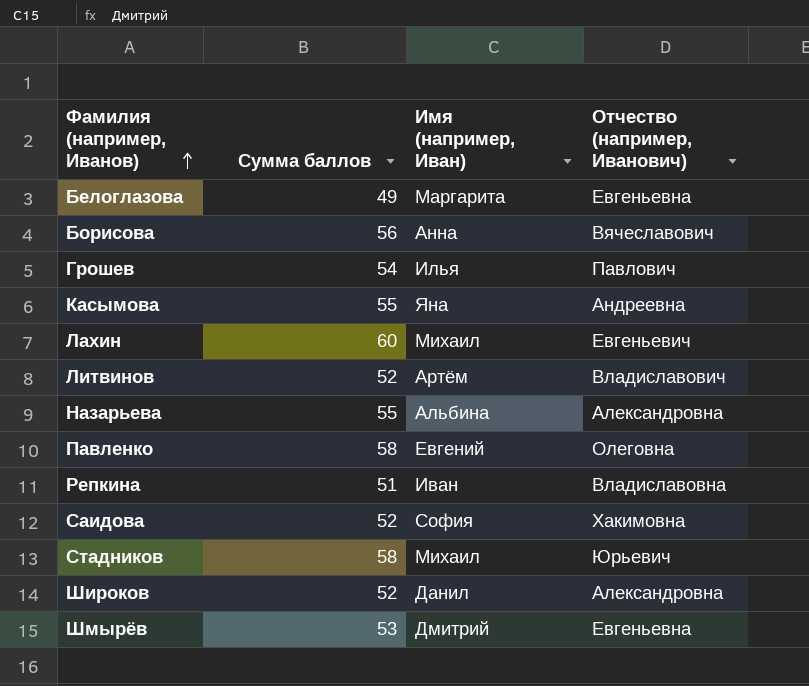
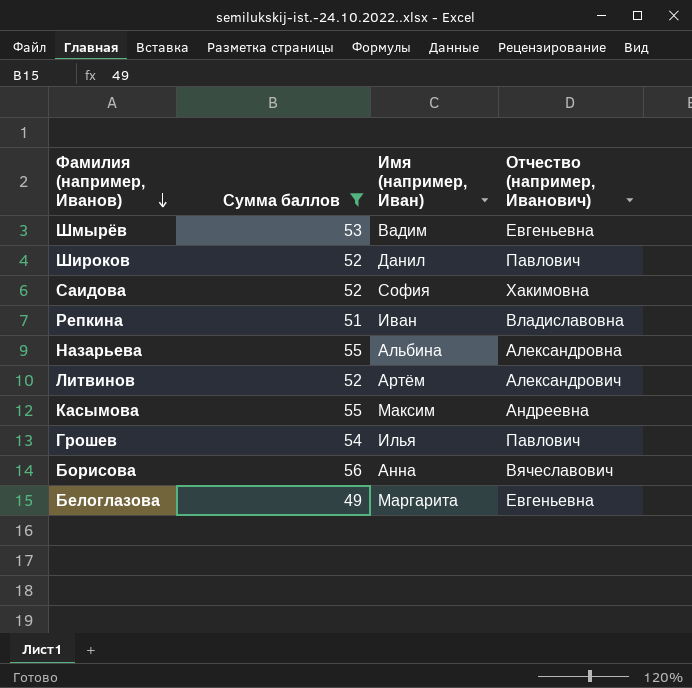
filter: none -> Сумма баллов <= 56
row order: Фамилия (например, Иванов) ascending -> Фамилия (например, Иванов) descending
Шмырёв | Имя (например, Иван): Дмитрий -> Вадим
Широков | Отчество (например, Иванович): Александровна -> Павлович
Литвинов | Отчество (например, Иванович): Владиславович -> Александрович
Касымова | Имя (например, Иван): Яна -> Максим

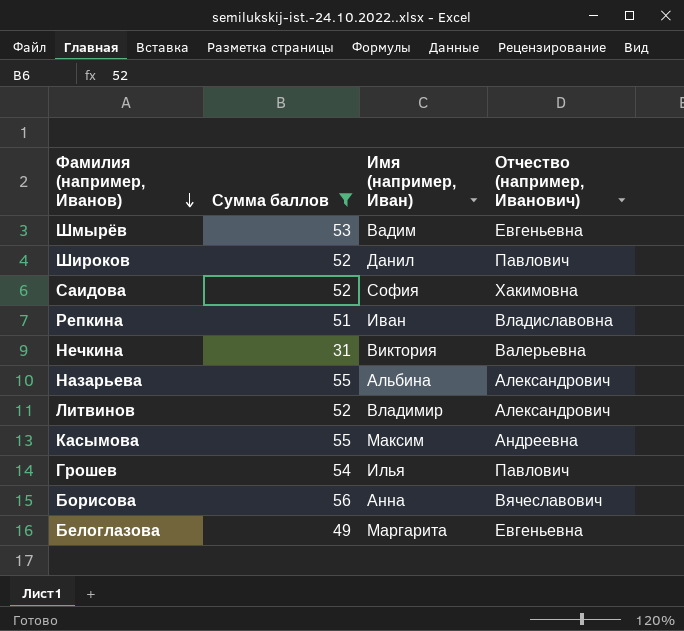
row Нечкина: none -> 31 | Виктория | Валерьевна
Назарьева | Отчество (например, Иванович): Александровна -> Александрович
Литвинов | Имя (например, Иван): Артём -> Владимир

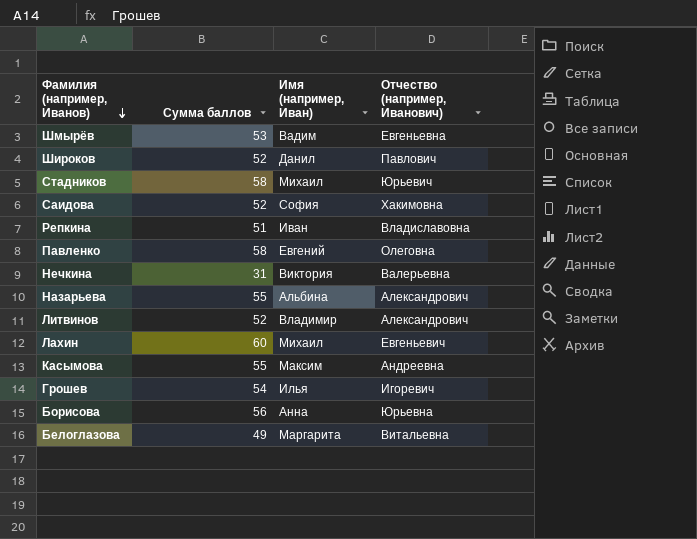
filter: Сумма баллов <= 56 -> none
Грошев | Отчество (например, Иванович): Павлович -> Игоревич
Борисова | Отчество (например, Иванович): Вячеславович -> Юрьевна
Белоглазова | Отчество (например, Иванович): Евгеньевна -> Витальевна

